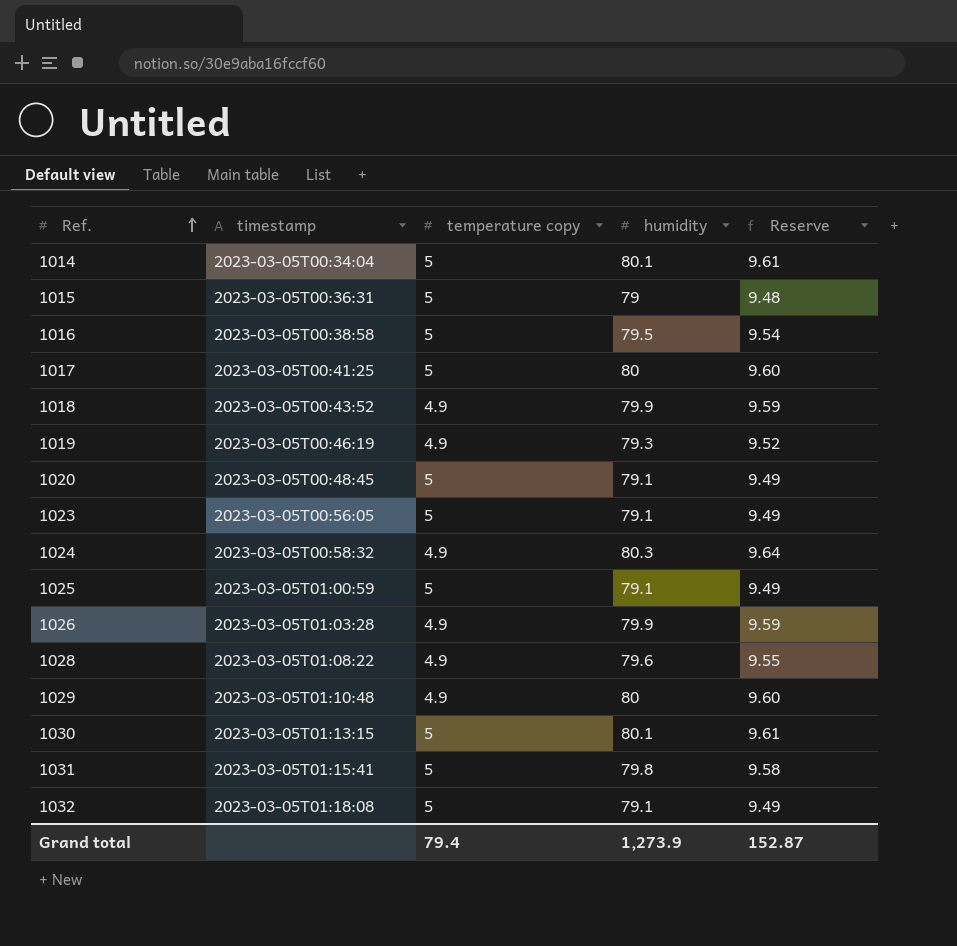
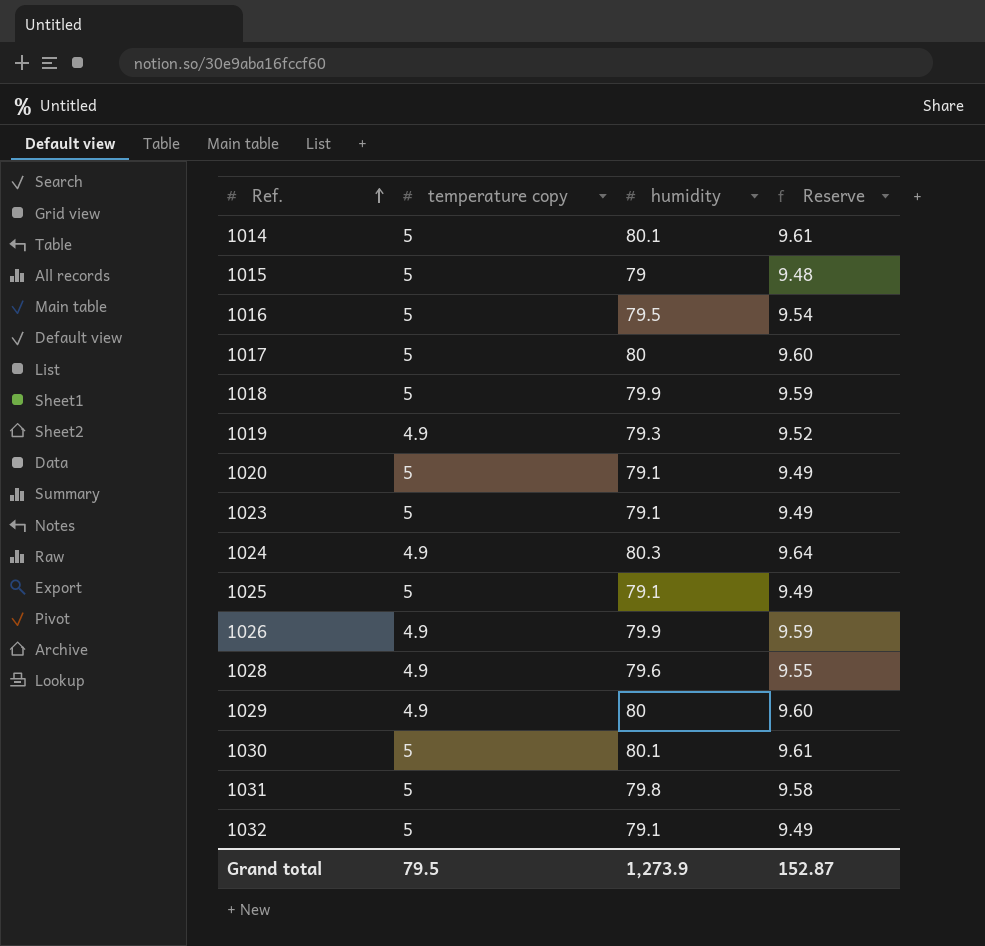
column timestamp | position: 2 -> none
1018 | temperature copy: 4.9 -> 5
Grand total | temperature copy: 79.4 -> 79.5

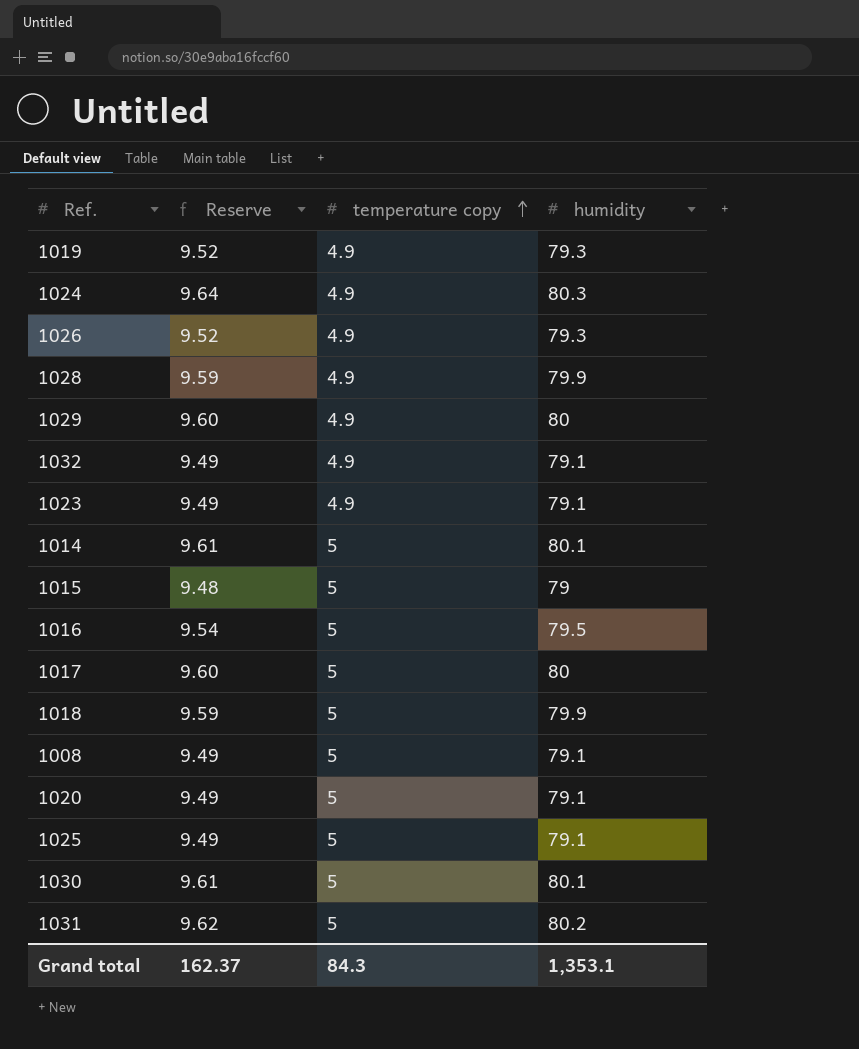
row order: Ref. ascending -> temperature copy ascending
column Reserve | position: 4 -> 2
1026 | Reserve: 9.59 -> 9.52
1026 | humidity: 79.9 -> 79.3
1028 | Reserve: 9.55 -> 9.59
1028 | humidity: 79.6 -> 79.9
1032 | temperature copy: 5 -> 4.9
1023 | temperature copy: 5 -> 4.9
row 1008: none -> 9.49 | 5 | 79.1
1031 | Reserve: 9.58 -> 9.62
1031 | humidity: 79.8 -> 80.2
Grand total | Reserve: 152.87 -> 162.37
Grand total | temperature copy: 79.5 -> 84.3
Grand total | humidity: 1,273.9 -> 1,353.1

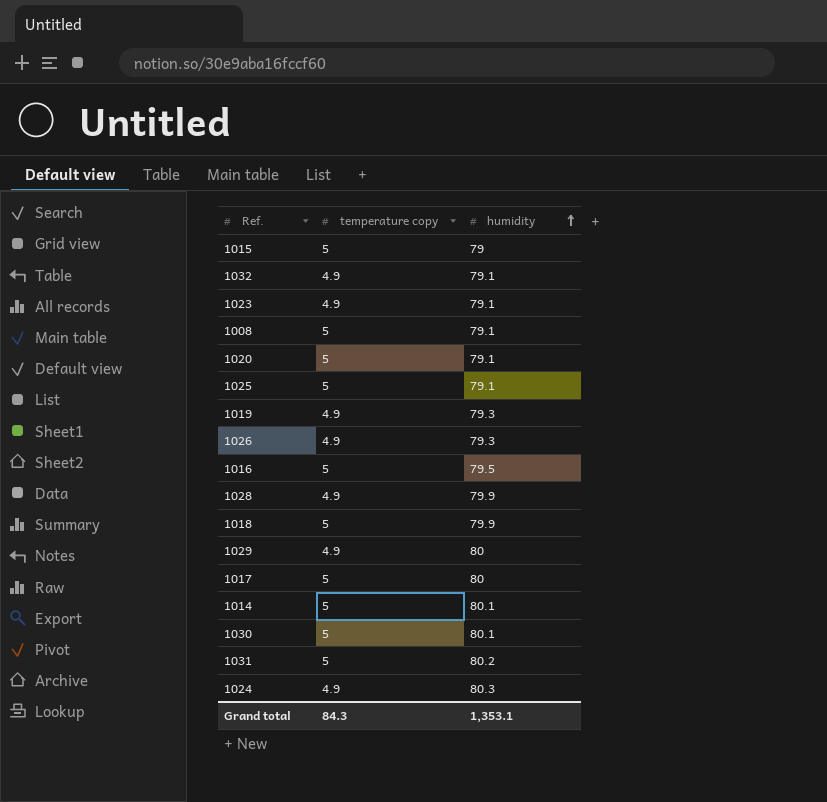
row order: temperature copy ascending -> humidity ascending
column Reserve | formula: [humidity] * 0.12 -> none

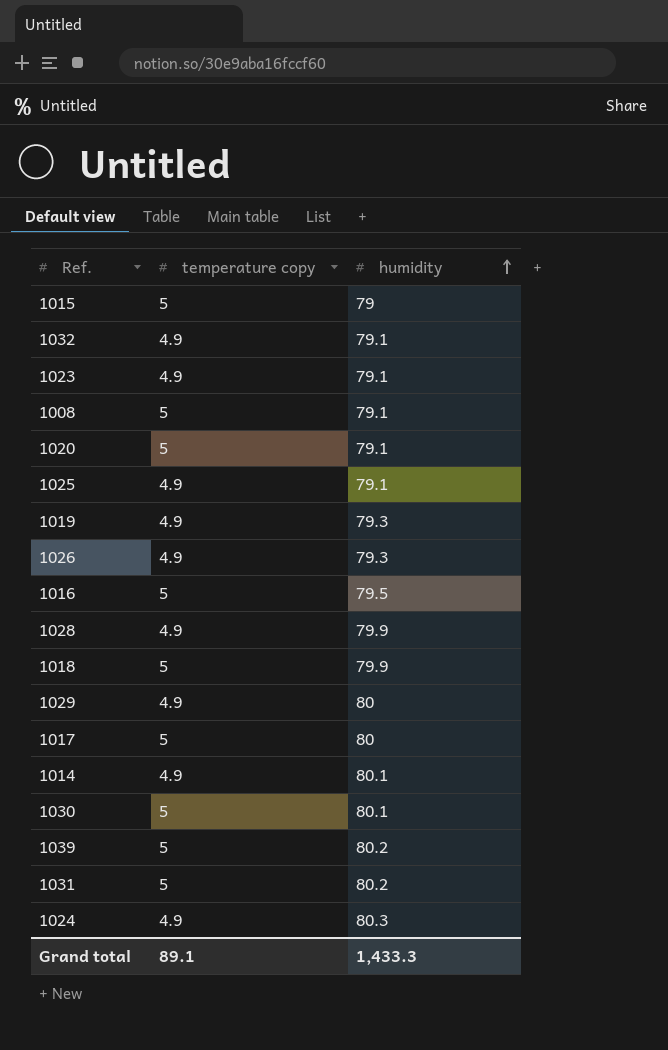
1025 | temperature copy: 5 -> 4.9
1014 | temperature copy: 5 -> 4.9
row 1039: none -> 5 | 80.2
Grand total | temperature copy: 84.3 -> 89.1
Grand total | humidity: 1,353.1 -> 1,433.3

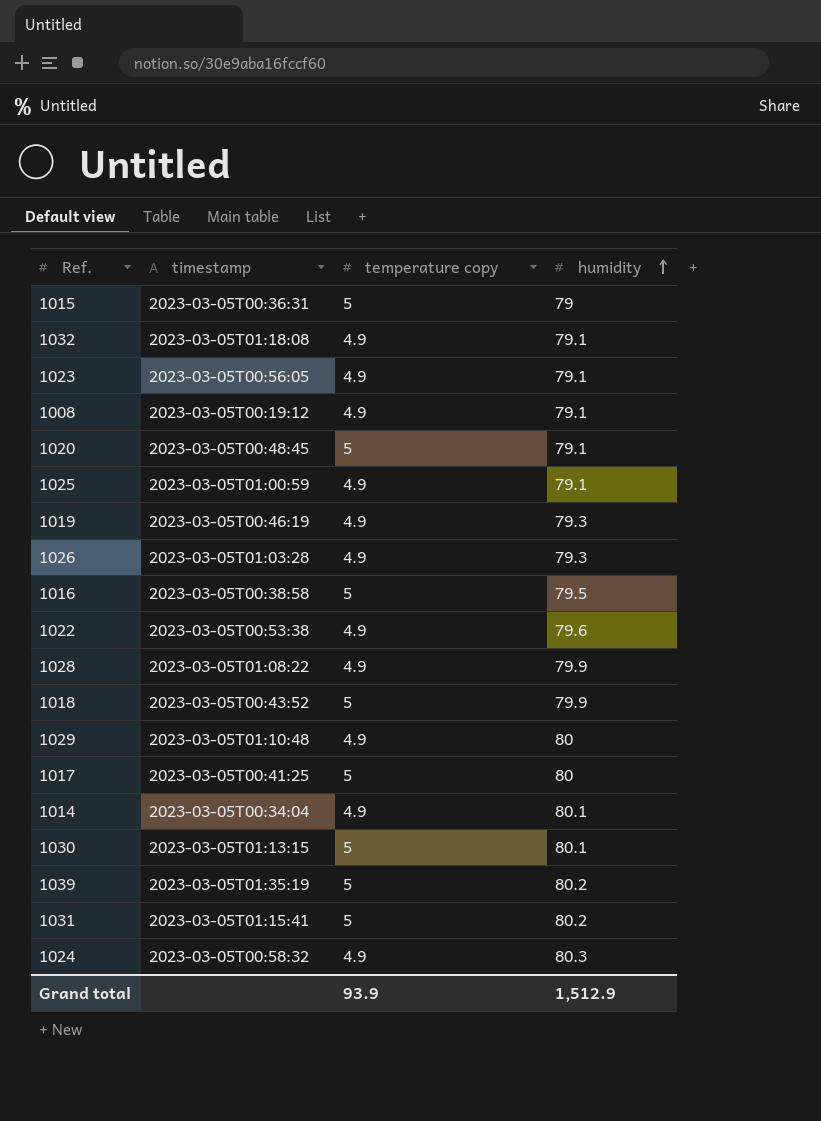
column timestamp | position: none -> 2
1008 | temperature copy: 5 -> 4.9
row 1022: none -> 2023-03-05T00:53:38 | 4.9 | 79.6
Grand total | temperature copy: 89.1 -> 93.9
Grand total | humidity: 1,433.3 -> 1,512.9

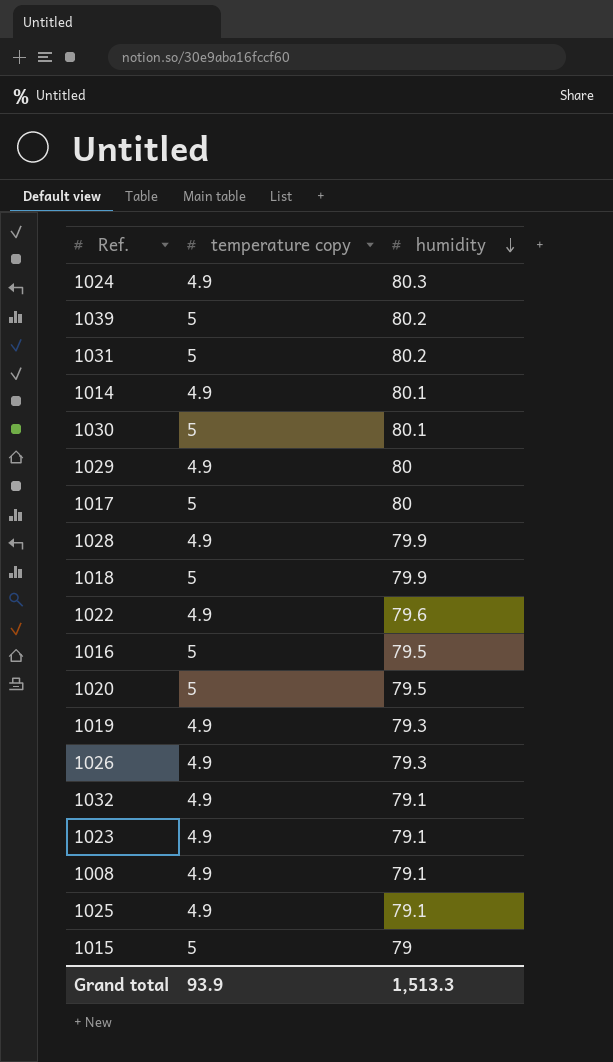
row order: humidity ascending -> humidity descending
column timestamp | position: 2 -> none
1020 | humidity: 79.1 -> 79.5
Grand total | humidity: 1,512.9 -> 1,513.3

